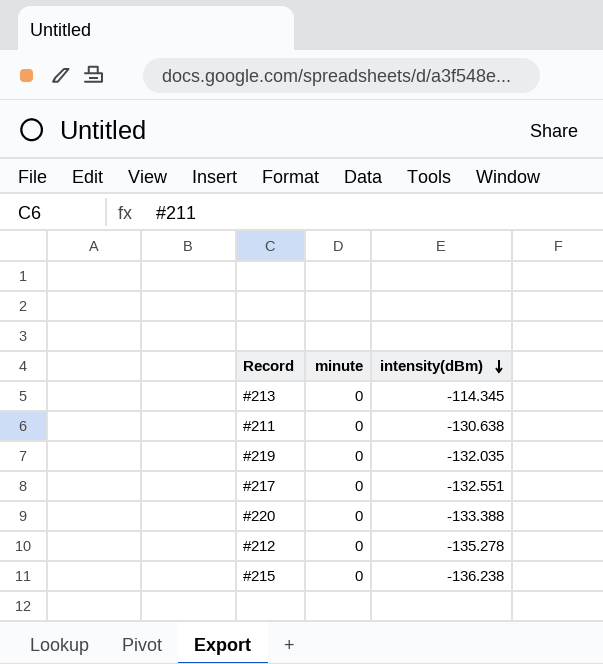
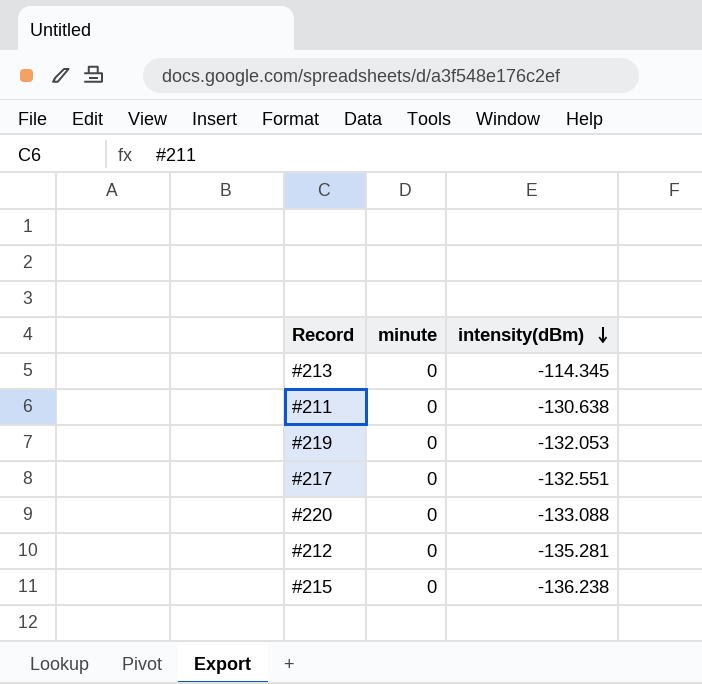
#219 | intensity(dBm): -132.035 -> -132.053
#220 | intensity(dBm): -133.388 -> -133.088
#212 | intensity(dBm): -135.278 -> -135.281

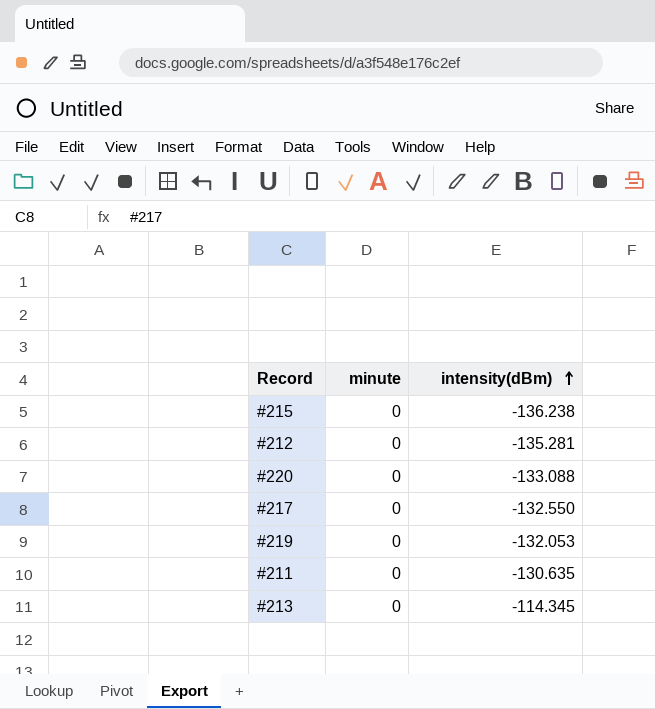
row order: intensity(dBm) descending -> intensity(dBm) ascending
#217 | intensity(dBm): -132.551 -> -132.550
#211 | intensity(dBm): -130.638 -> -130.635

